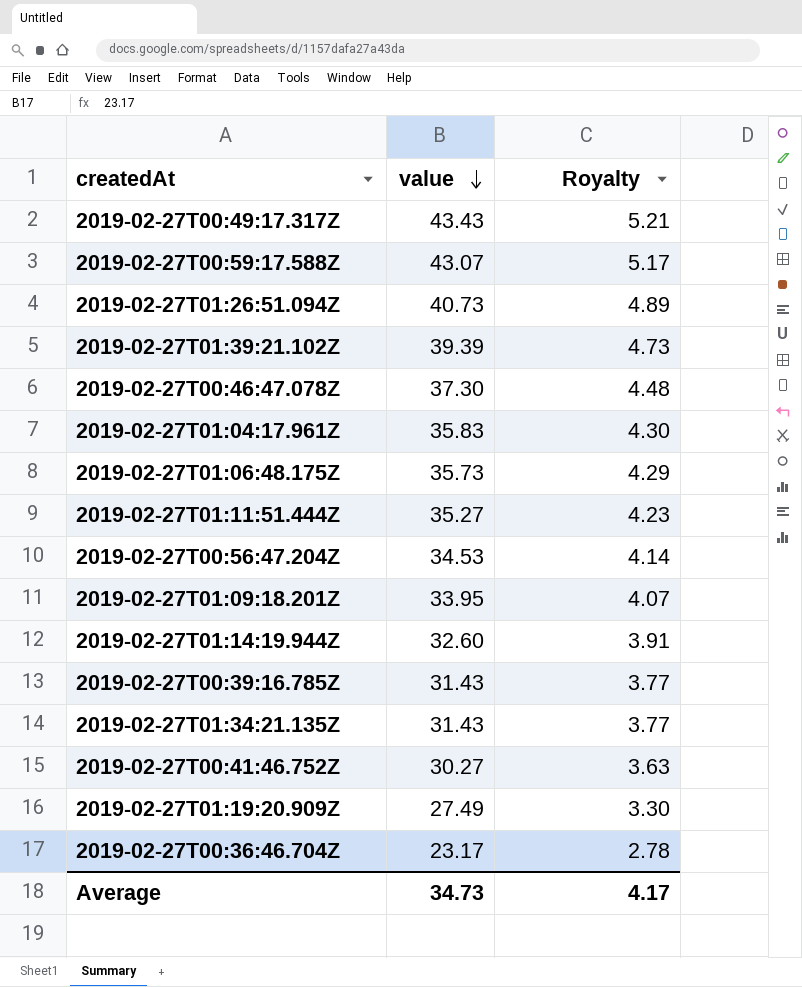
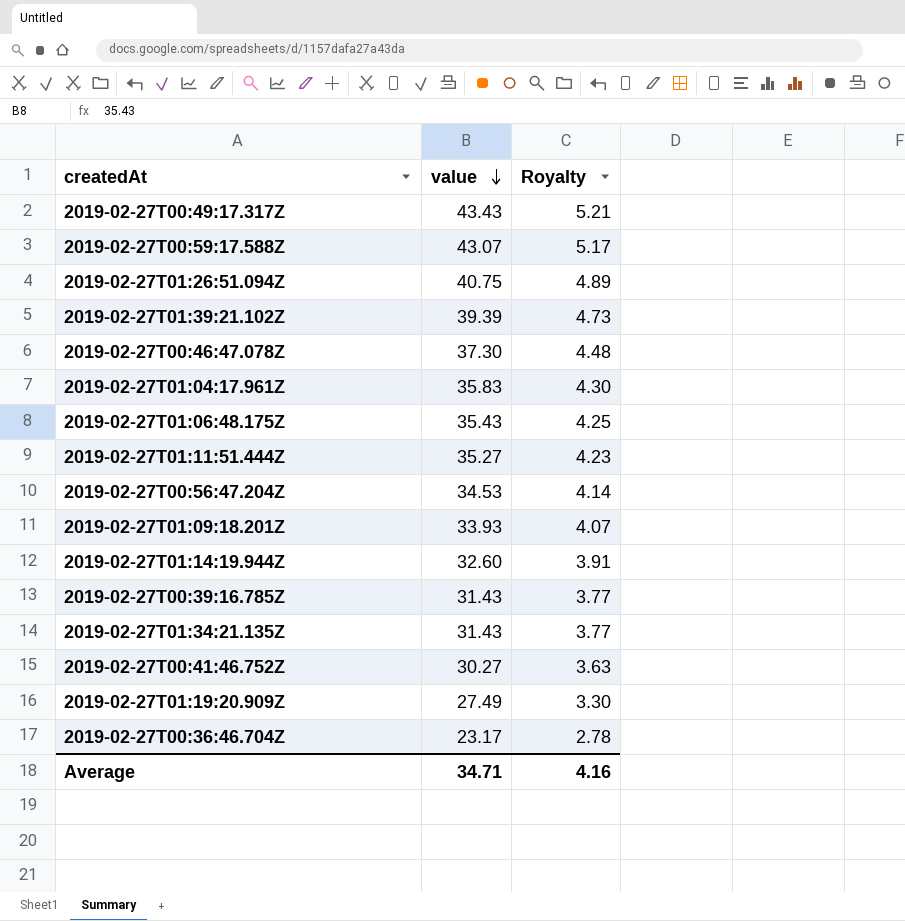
2019-02-27T01:26:51.094Z | value: 40.73 -> 40.75
2019-02-27T01:06:48.175Z | value: 35.73 -> 35.43
2019-02-27T01:06:48.175Z | Royalty: 4.29 -> 4.25
2019-02-27T01:09:18.201Z | value: 33.95 -> 33.93
Average | value: 34.73 -> 34.71
Average | Royalty: 4.17 -> 4.16

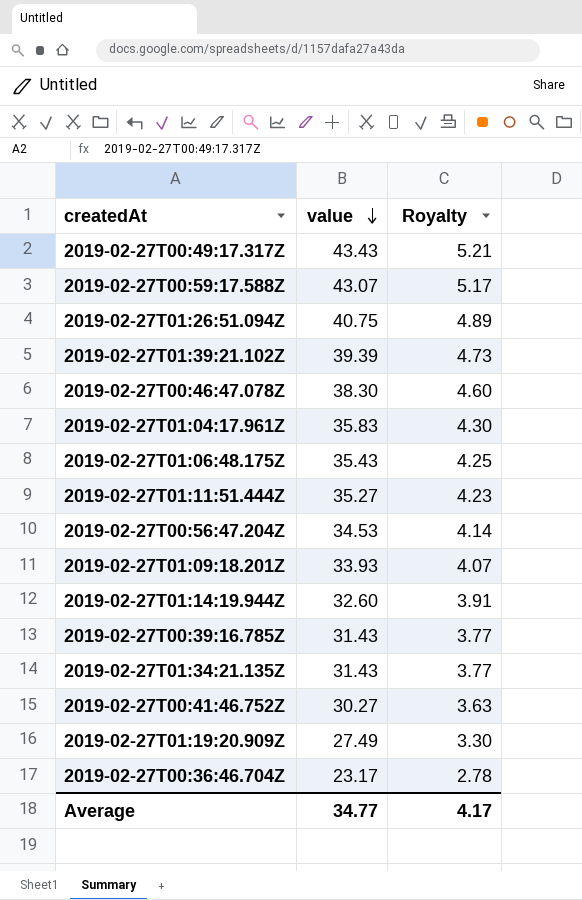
2019-02-27T00:46:47.078Z | value: 37.30 -> 38.30
2019-02-27T00:46:47.078Z | Royalty: 4.48 -> 4.60
Average | value: 34.71 -> 34.77
Average | Royalty: 4.16 -> 4.17

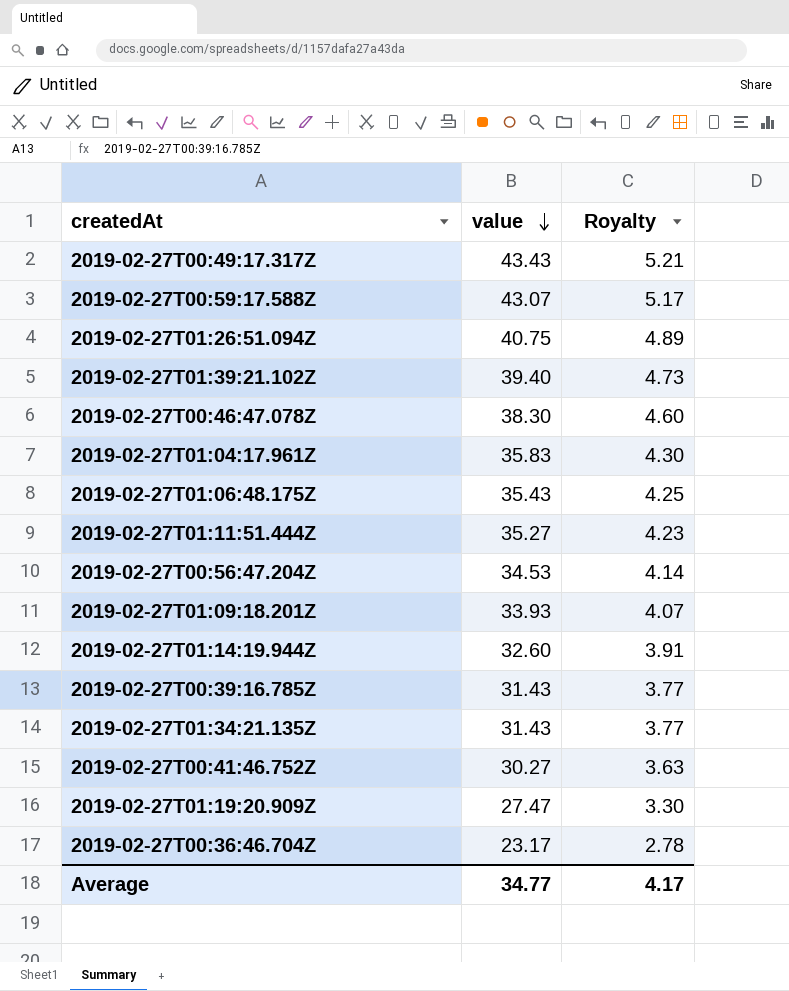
2019-02-27T01:39:21.102Z | value: 39.39 -> 39.40
2019-02-27T01:19:20.909Z | value: 27.49 -> 27.47

